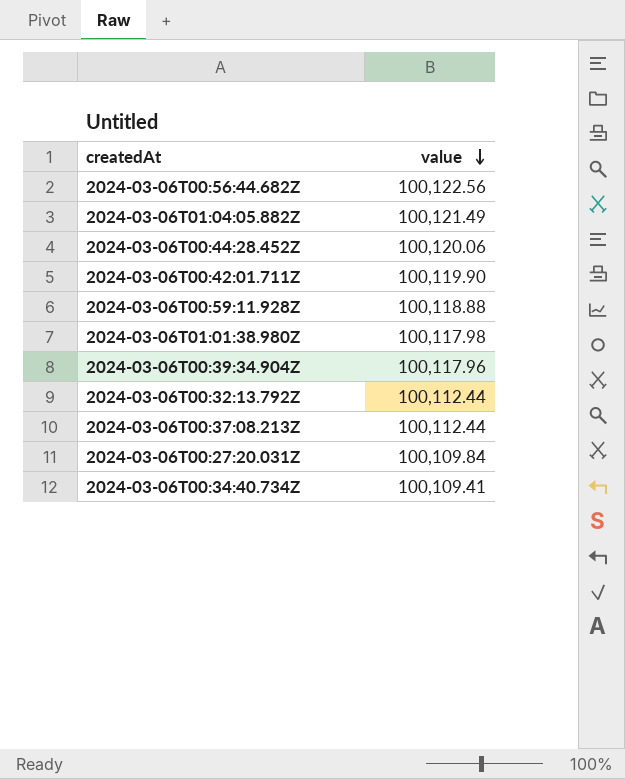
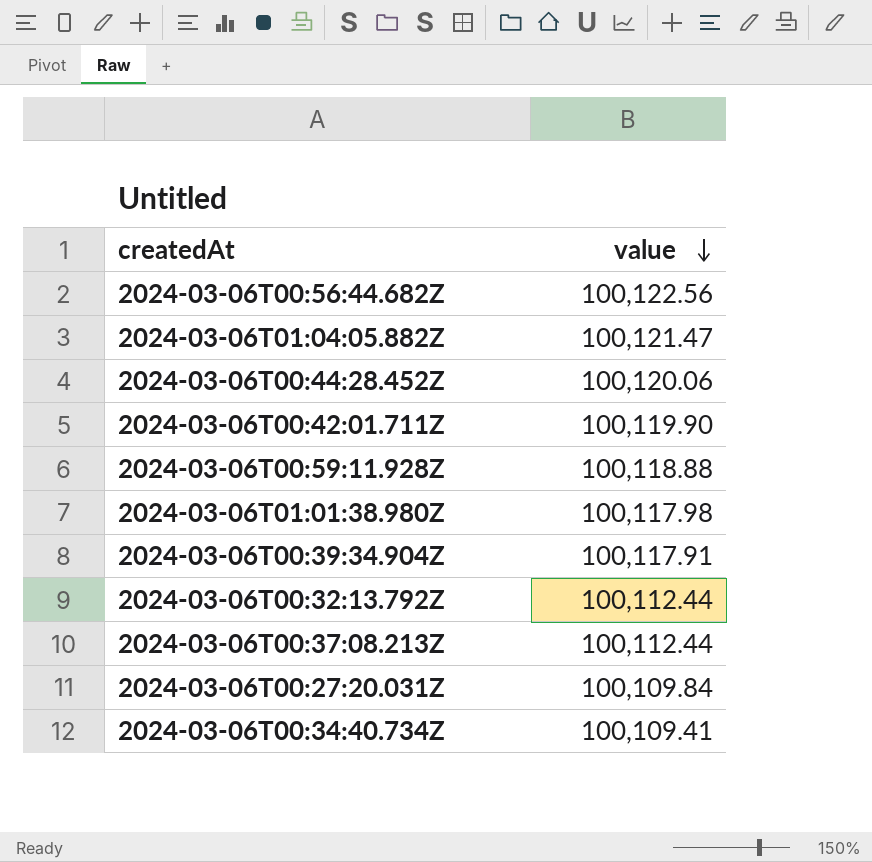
2024-03-06T01:04:05.882Z | value: 100,121.49 -> 100,121.47
2024-03-06T00:39:34.904Z | value: 100,117.96 -> 100,117.91

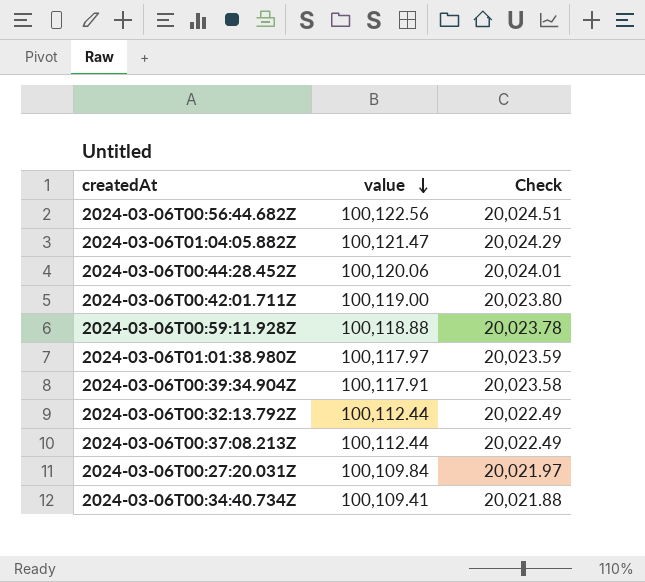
column Check | formula: none -> [value] * 0.2
2024-03-06T00:42:01.711Z | value: 100,119.90 -> 100,119.00
2024-03-06T01:01:38.980Z | value: 100,117.98 -> 100,117.97

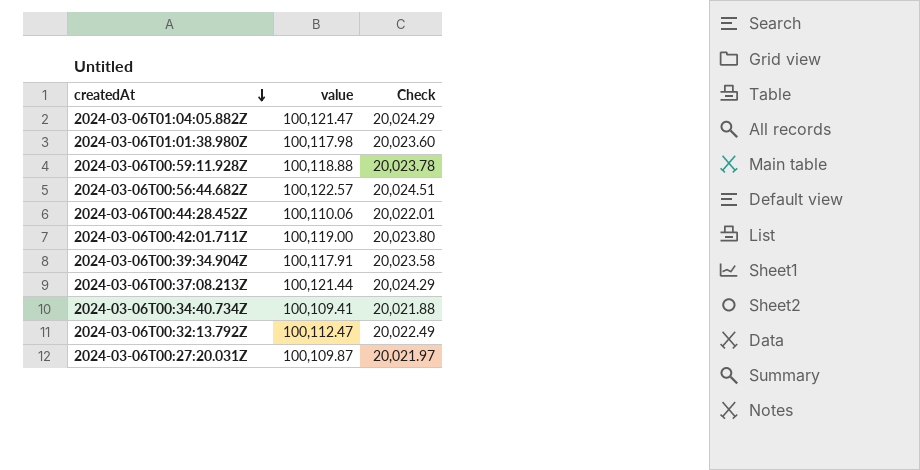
row order: value descending -> createdAt descending
2024-03-06T01:01:38.980Z | value: 100,117.97 -> 100,117.98
2024-03-06T01:01:38.980Z | Check: 20,023.59 -> 20,023.60
2024-03-06T00:56:44.682Z | value: 100,122.56 -> 100,122.57
2024-03-06T00:44:28.452Z | value: 100,120.06 -> 100,110.06
2024-03-06T00:44:28.452Z | Check: 20,024.01 -> 20,022.01
2024-03-06T00:37:08.213Z | value: 100,112.44 -> 100,121.44
2024-03-06T00:37:08.213Z | Check: 20,022.49 -> 20,024.29
2024-03-06T00:32:13.792Z | value: 100,112.44 -> 100,112.47
2024-03-06T00:27:20.031Z | value: 100,109.84 -> 100,109.87

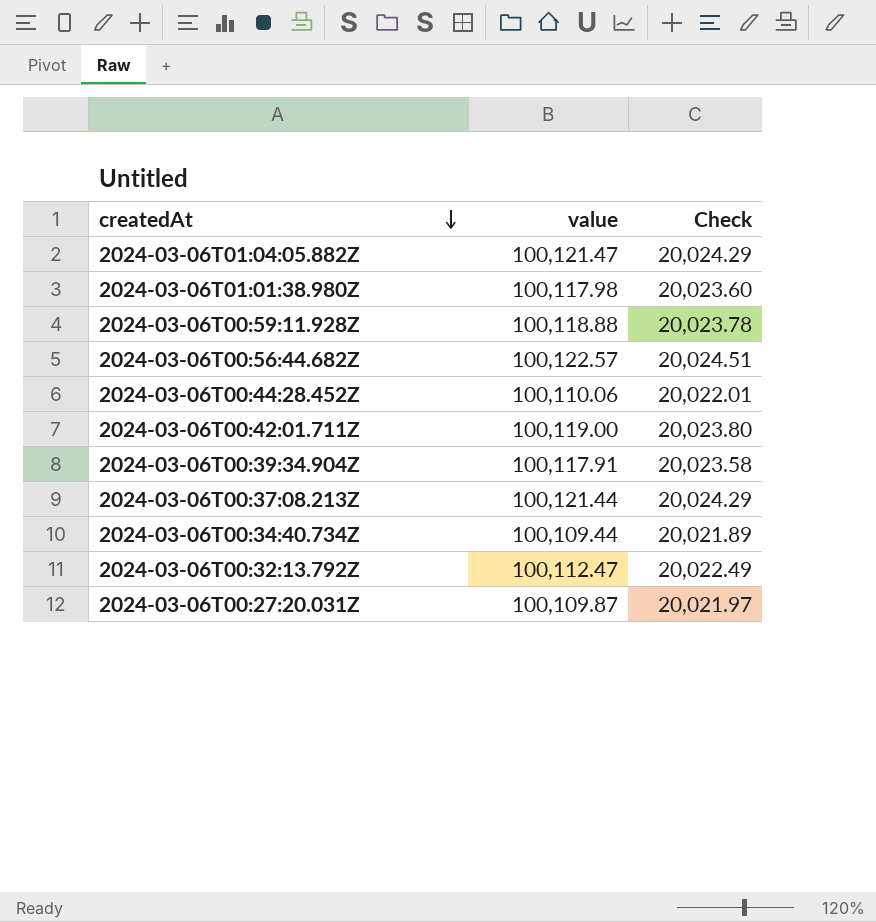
2024-03-06T00:34:40.734Z | value: 100,109.41 -> 100,109.44
2024-03-06T00:34:40.734Z | Check: 20,021.88 -> 20,021.89

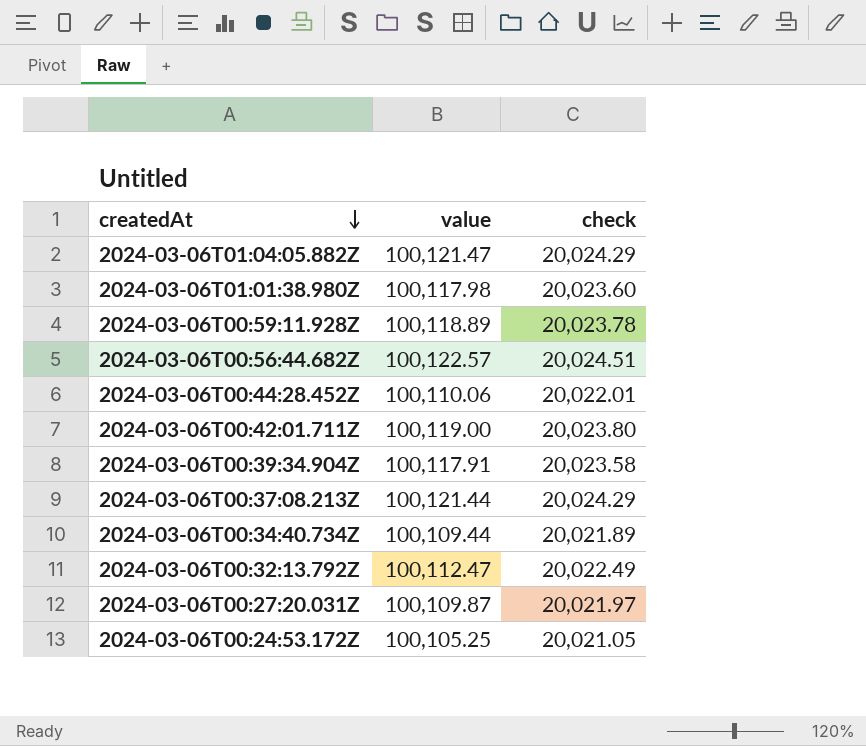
column name: Check -> check
2024-03-06T00:59:11.928Z | value: 100,118.88 -> 100,118.89
row 2024-03-06T00:24:53.172Z: none -> 100,105.25 | 20,021.05

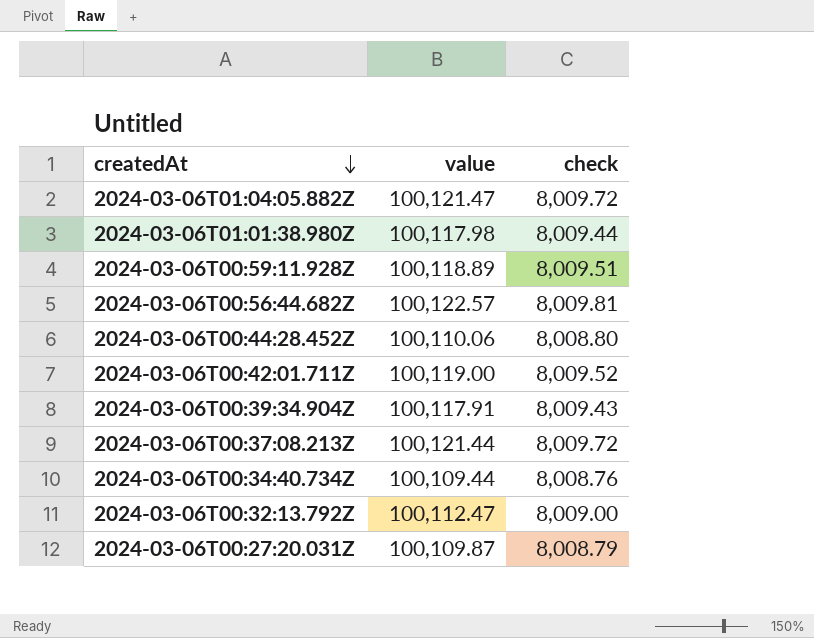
column check | formula: [value] * 0.2 -> [value] * 0.08
row 2024-03-06T00:24:53.172Z: 100,105.25 | 20,021.05 -> none

